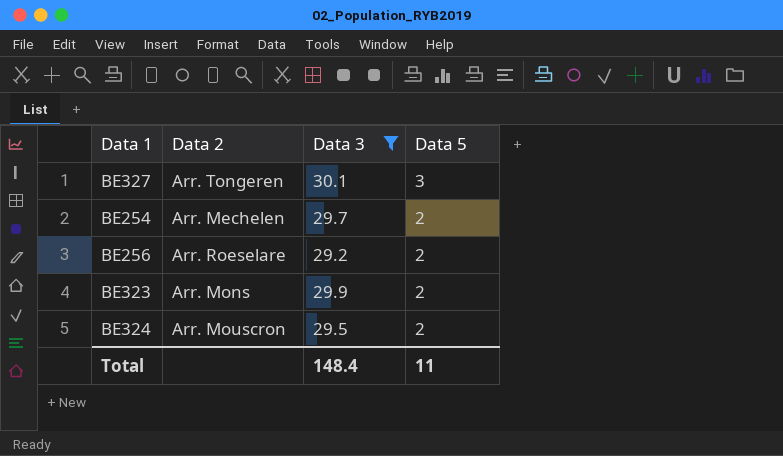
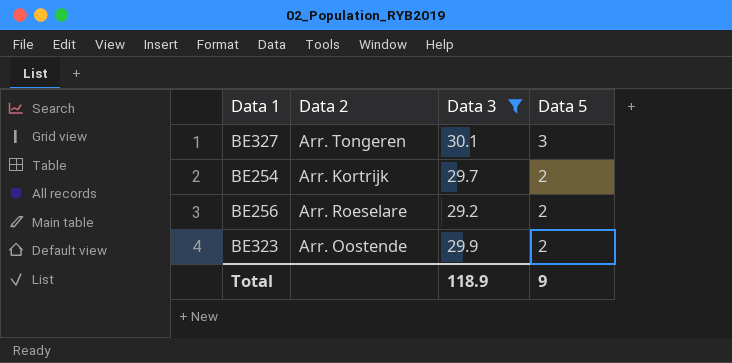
row BE324: Arr. Mouscron | 29.5 | 2 -> none
BE254 | Data 2: Arr. Mechelen -> Arr. Kortrijk
BE323 | Data 2: Arr. Mons -> Arr. Oostende
Total | Data 3: 148.4 -> 118.9
Total | Data 5: 11 -> 9

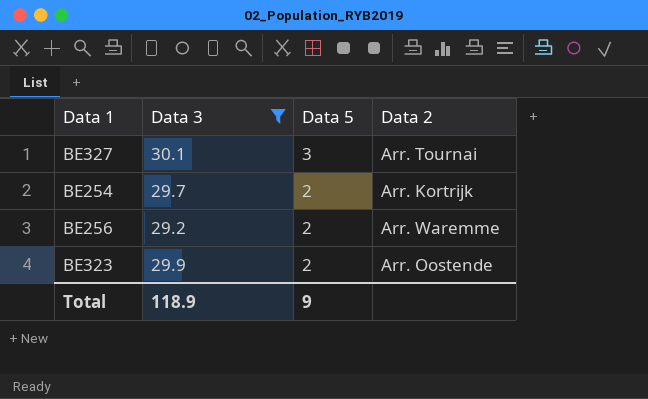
column Data 2 | position: 2 -> 4
BE327 | Data 2: Arr. Tongeren -> Arr. Tournai
BE256 | Data 2: Arr. Roeselare -> Arr. Waremme

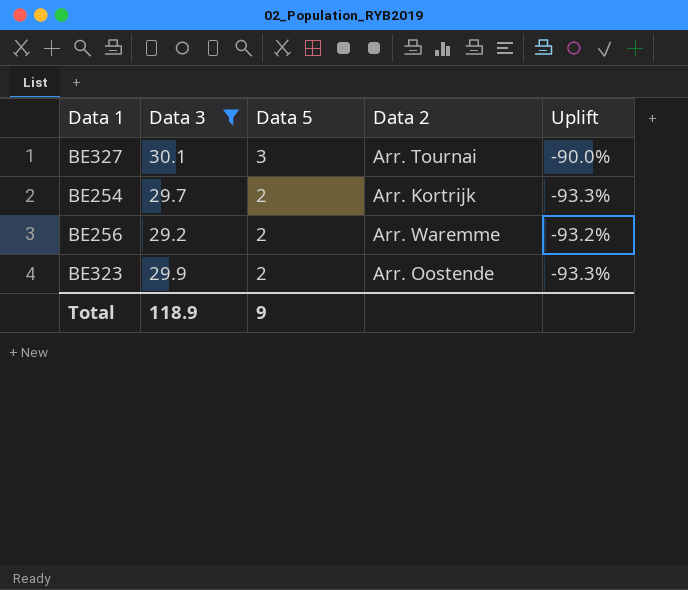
column Uplift | formula: none -> ([Data 5] - [Data 3]) / [Data 3]

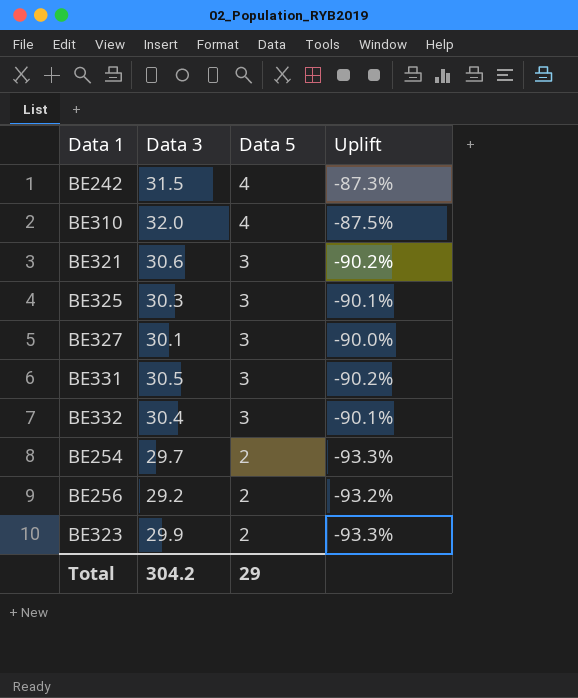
filter: Data 3 <= 30.1 -> none
column Data 2 | position: 4 -> none
Total | Data 3: 118.9 -> 304.2
Total | Data 5: 9 -> 29

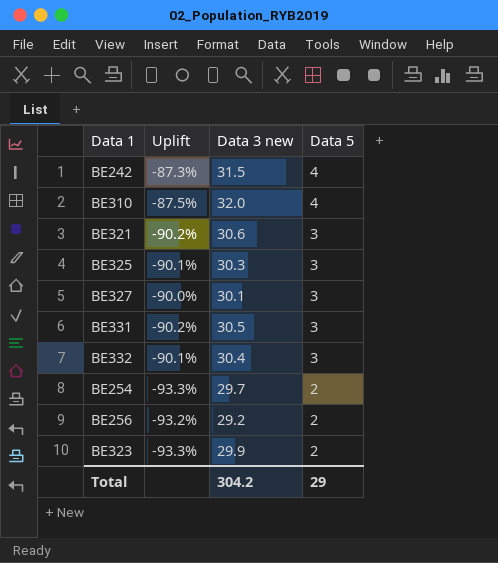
column Uplift | position: 4 -> 2
column name: Data 3 -> Data 3 new

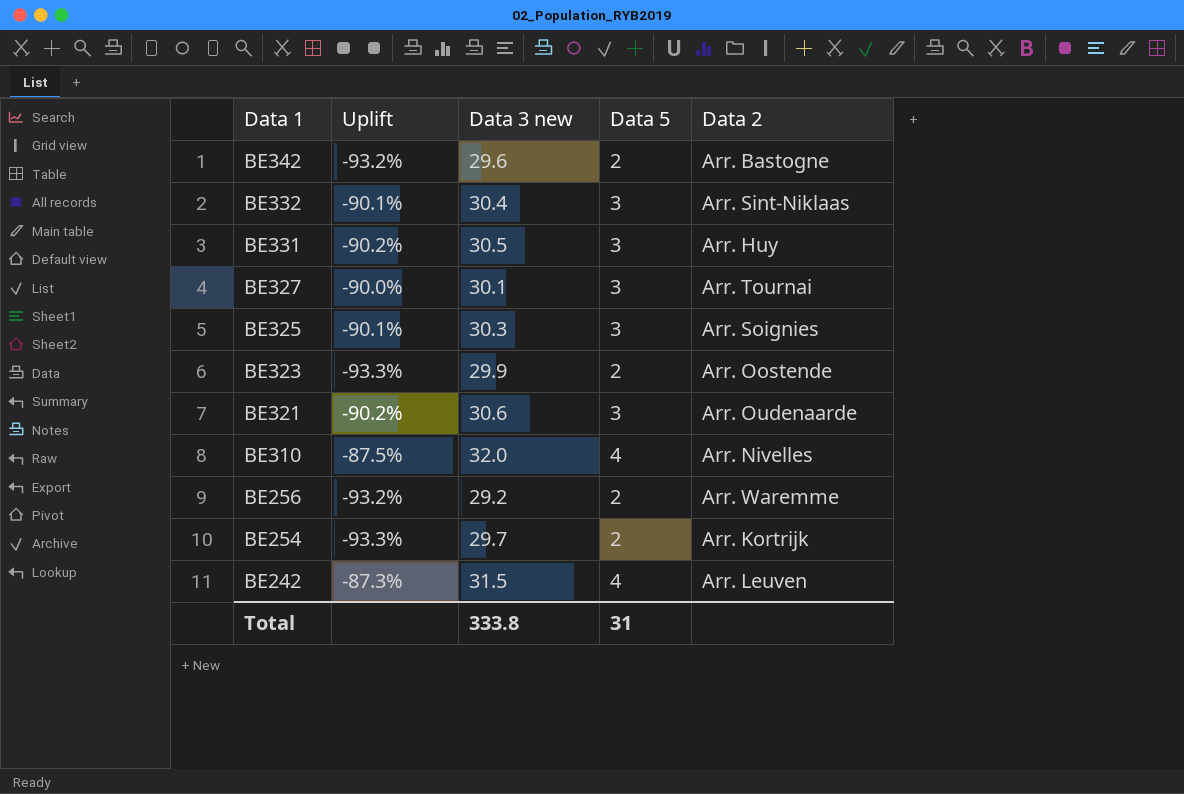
row order: Data 5 descending -> Data 1 descending
column Data 2 | position: none -> 5
row BE342: none -> -93.2% | 29.6 | 2 | Arr. Bastogne
Total | Data 3 new: 304.2 -> 333.8
Total | Data 5: 29 -> 31

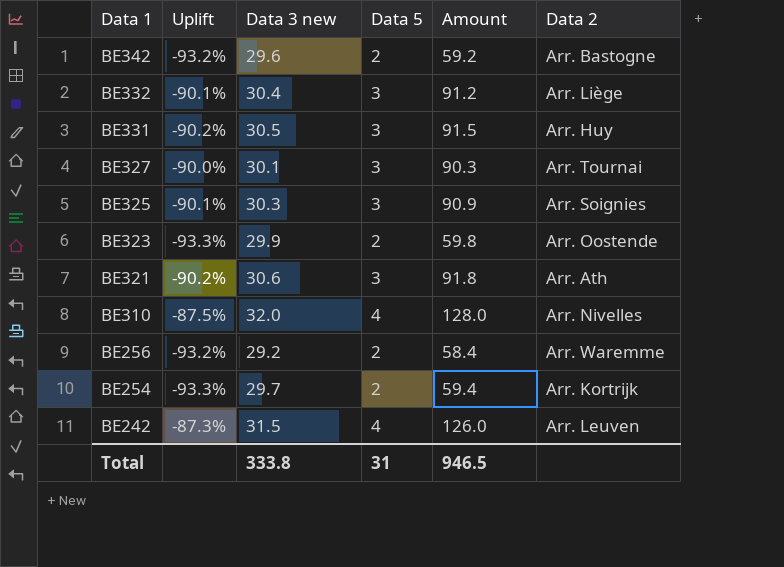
column Amount | formula: none -> [Data 3 new] * [Data 5]
BE332 | Data 2: Arr. Sint-Niklaas -> Arr. Liège
BE321 | Data 2: Arr. Oudenaarde -> Arr. Ath

